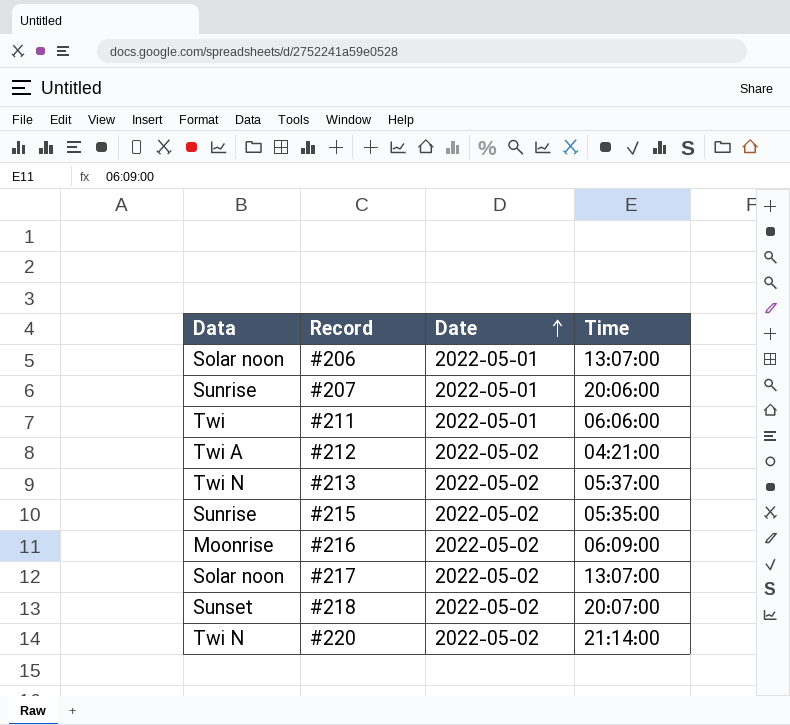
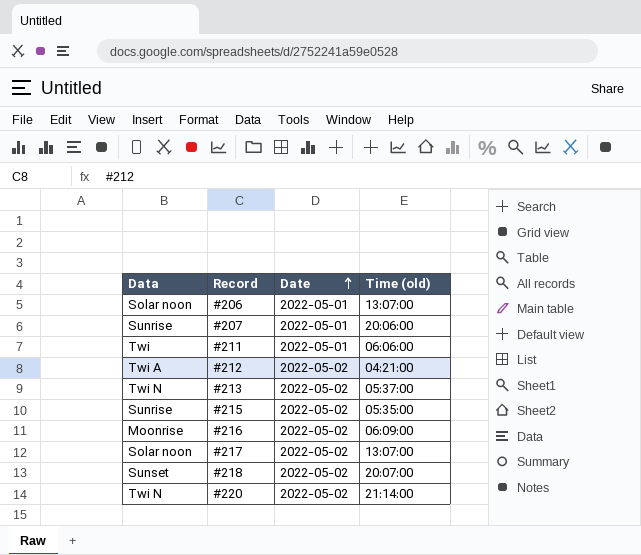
column name: Time -> Time (old)

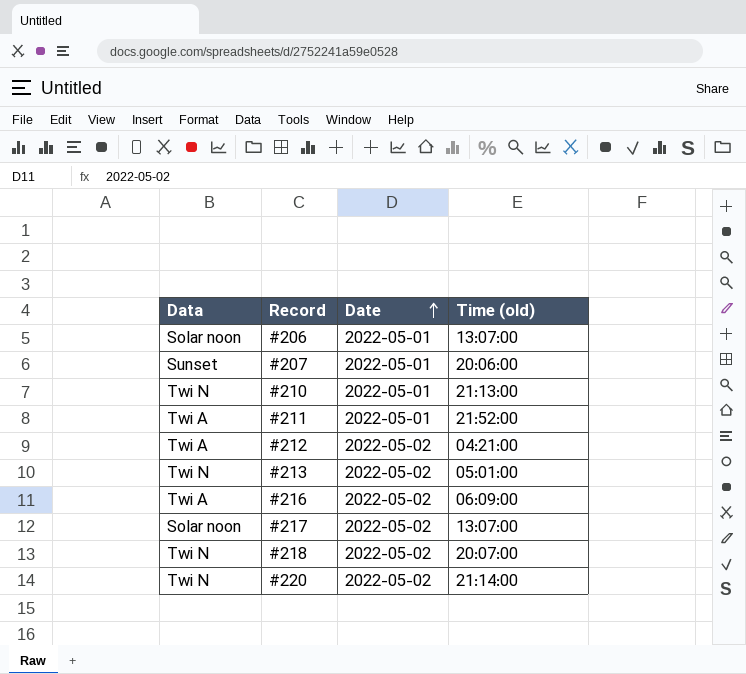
row #215: Sunrise | 2022-05-02 | 05:35:00 -> none
#207 | Data: Sunrise -> Sunset
row #210: none -> Twi N | 2022-05-01 | 21:13:00
#211 | Data: Twi -> Twi A
#211 | Time (old): 06:06:00 -> 21:52:00
#213 | Time (old): 05:37:00 -> 05:01:00
#216 | Data: Moonrise -> Twi A
#218 | Data: Sunset -> Twi N

